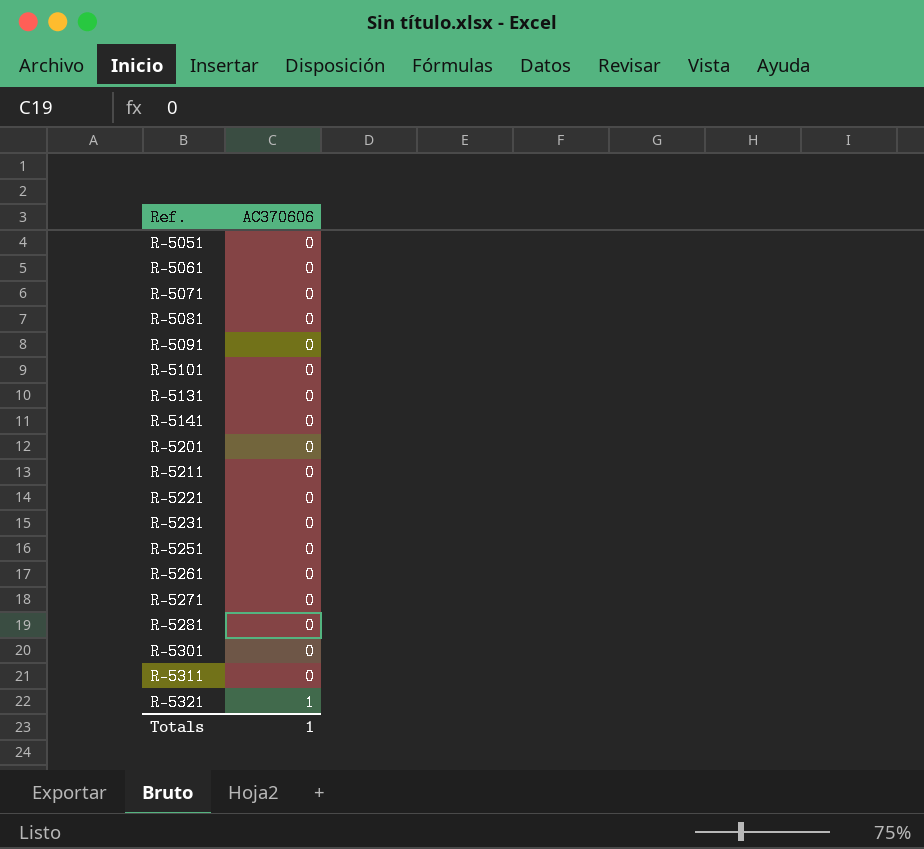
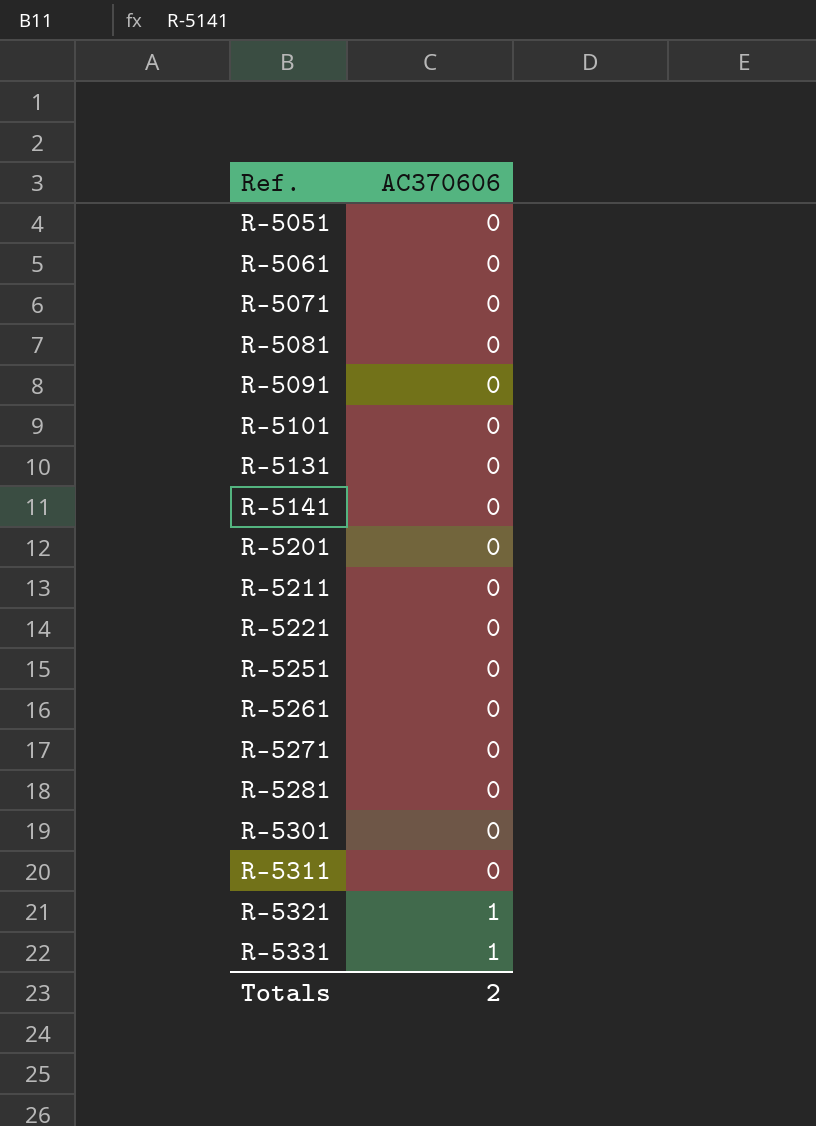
row R-5231: 0 -> none
row R-5331: none -> 1
Totals | AC370606: 1 -> 2

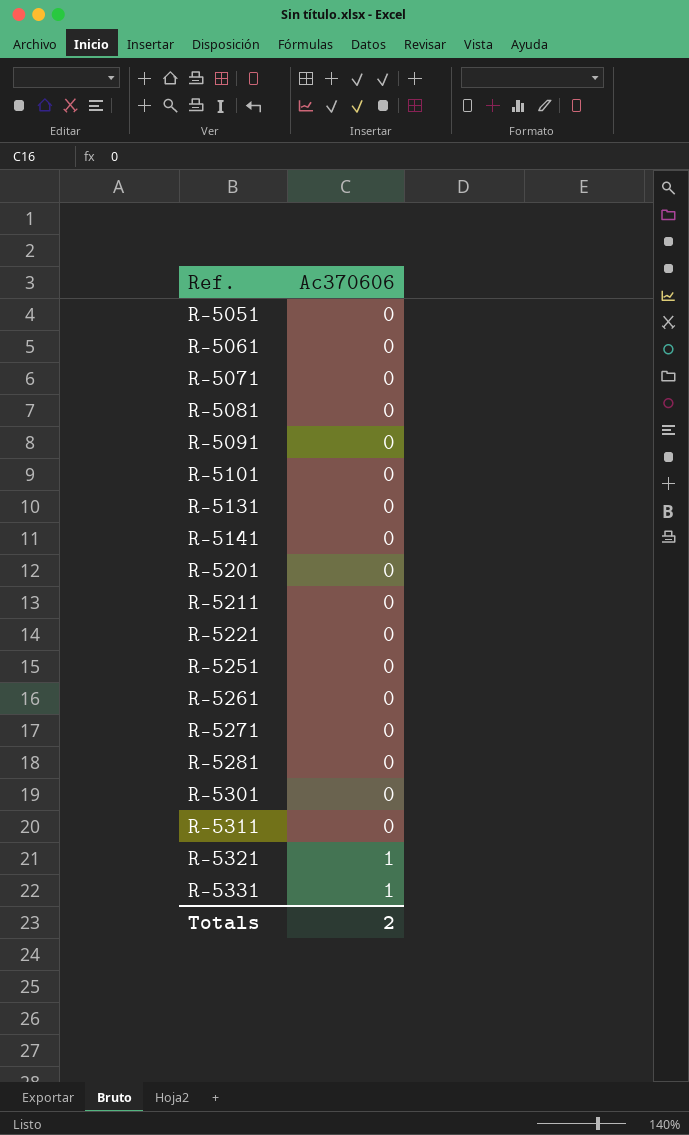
column name: AC370606 -> Ac370606

